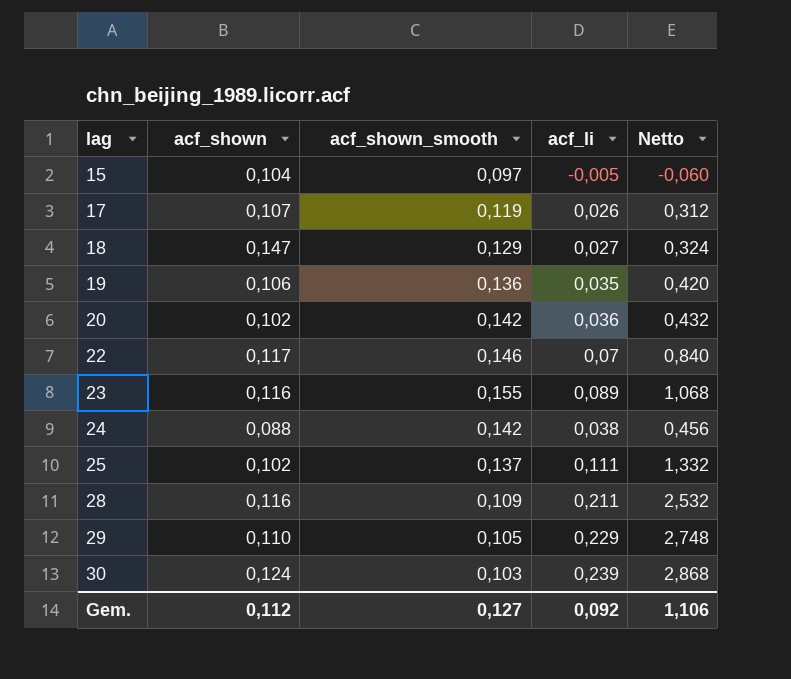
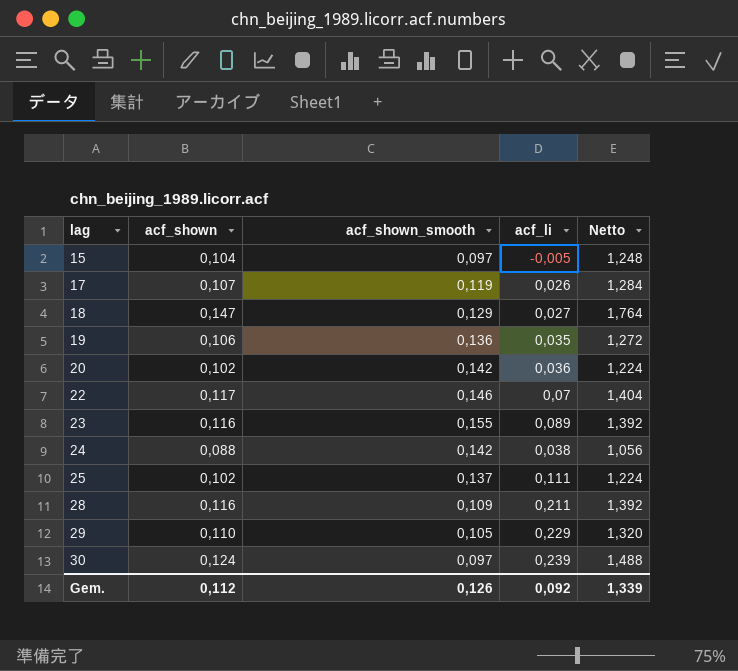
column Netto | formula: [acf_li] * 12 -> [acf_shown] * 12
30 | acf_shown_smooth: 0,103 -> 0,097
Gem. | acf_shown_smooth: 0,127 -> 0,126
Gem. | Netto: 1,106 -> 1,339

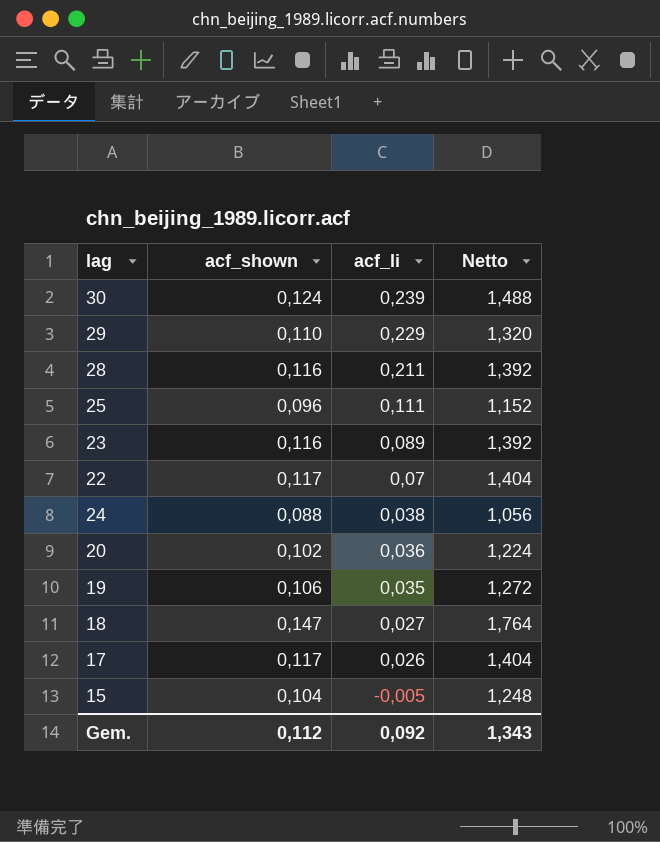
row order: lag ascending -> acf_li descending
column acf_shown_smooth | position: 3 -> none
25 | acf_shown: 0,102 -> 0,096
25 | Netto: 1,224 -> 1,152
17 | acf_shown: 0,107 -> 0,117
17 | Netto: 1,284 -> 1,404
Gem. | Netto: 1,339 -> 1,343

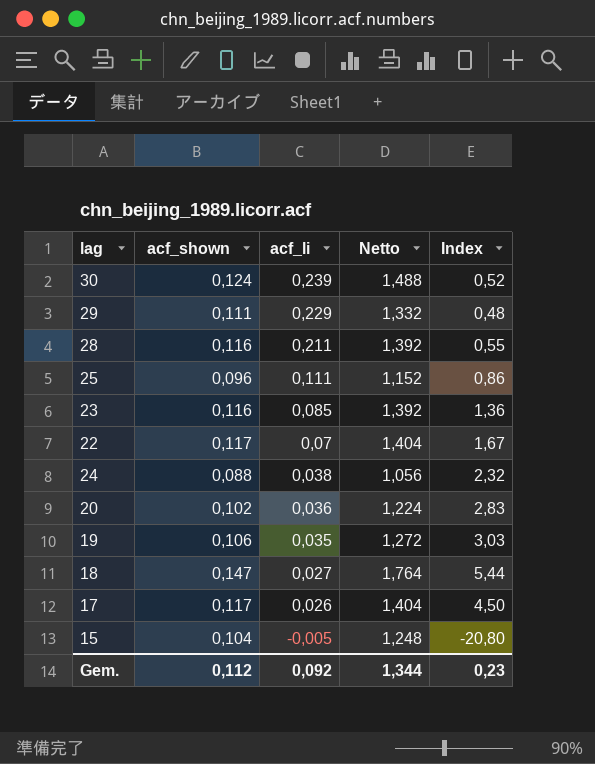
column Index | formula: none -> [acf_shown] / [acf_li]
29 | acf_shown: 0,110 -> 0,111
29 | Netto: 1,320 -> 1,332
23 | acf_li: 0,089 -> 0,085
Gem. | Netto: 1,343 -> 1,344

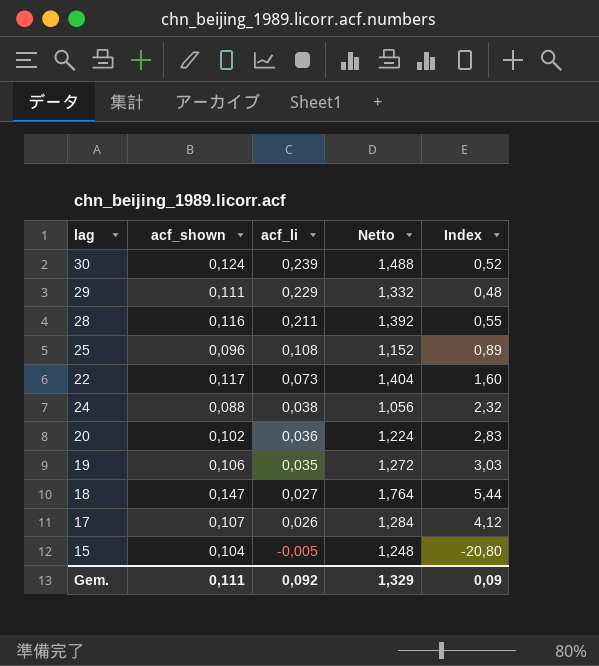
row 23: 0,116 | 0,085 | 1,392 | 1,36 -> none
25 | acf_li: 0,111 -> 0,108
25 | Index: 0,86 -> 0,89
22 | acf_li: 0,07 -> 0,073
22 | Index: 1,67 -> 1,60
17 | acf_shown: 0,117 -> 0,107
17 | Netto: 1,404 -> 1,284
17 | Index: 4,50 -> 4,12
Gem. | acf_shown: 0,112 -> 0,111
Gem. | Netto: 1,344 -> 1,329
Gem. | Index: 0,23 -> 0,09

